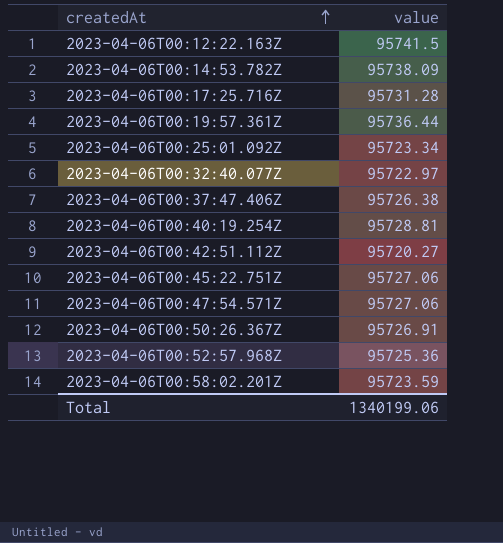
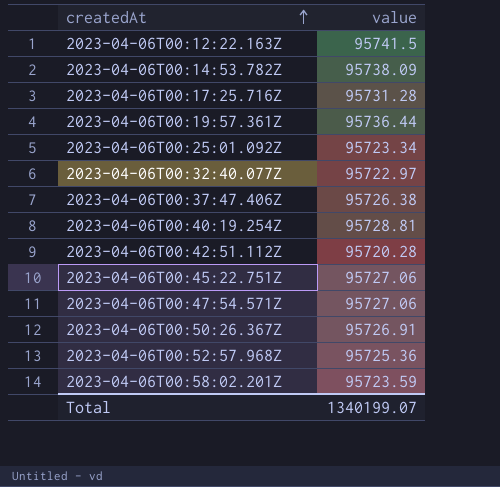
2023-04-06T00:42:51.112Z | value: 95720.27 -> 95720.28
Total | value: 1340199.06 -> 1340199.07

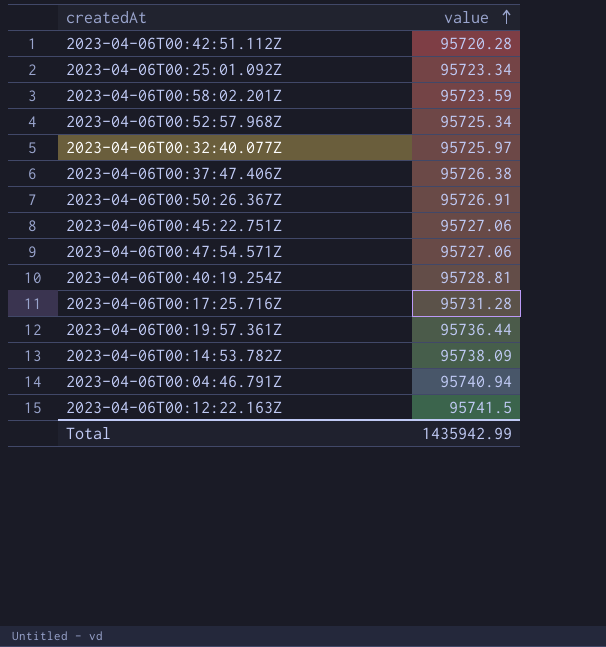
row order: createdAt ascending -> value ascending
2023-04-06T00:52:57.968Z | value: 95725.36 -> 95725.34
2023-04-06T00:32:40.077Z | value: 95722.97 -> 95725.97
row 2023-04-06T00:04:46.791Z: none -> 95740.94
Total | value: 1340199.07 -> 1435942.99

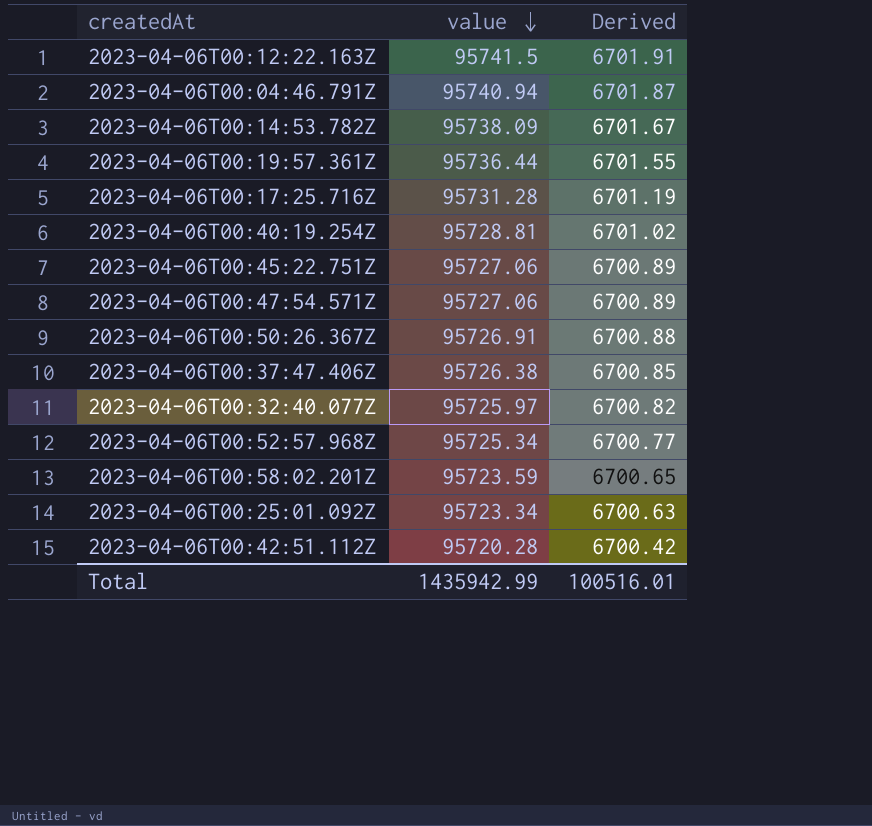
row order: value ascending -> value descending
column Derived | formula: none -> [value] * 0.07

